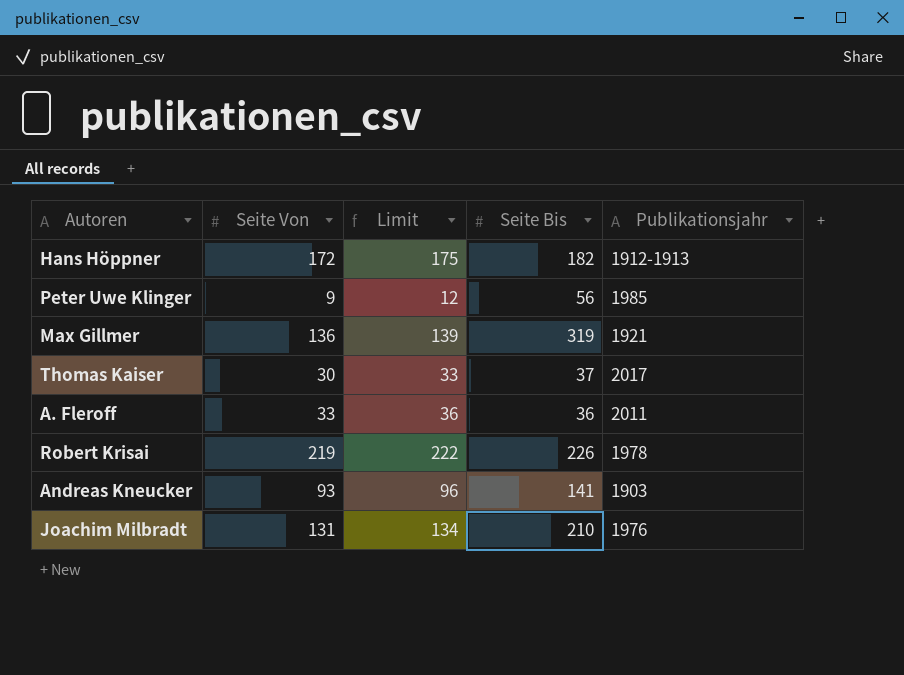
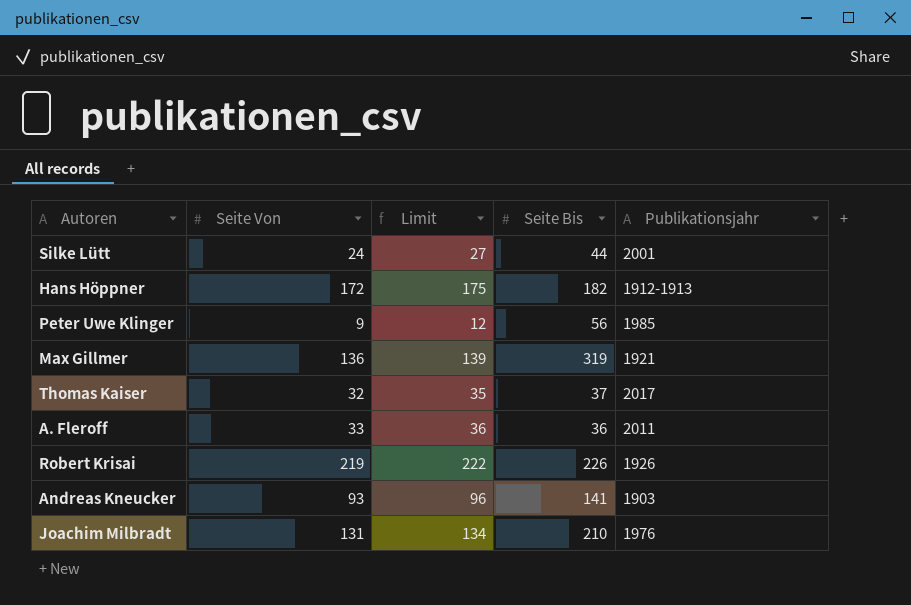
row Silke Lütt: none -> 24 | 27 | 44 | 2001
Thomas Kaiser | Seite Von: 30 -> 32
Thomas Kaiser | Limit: 33 -> 35
Robert Krisai | Publikationsjahr: 1978 -> 1926

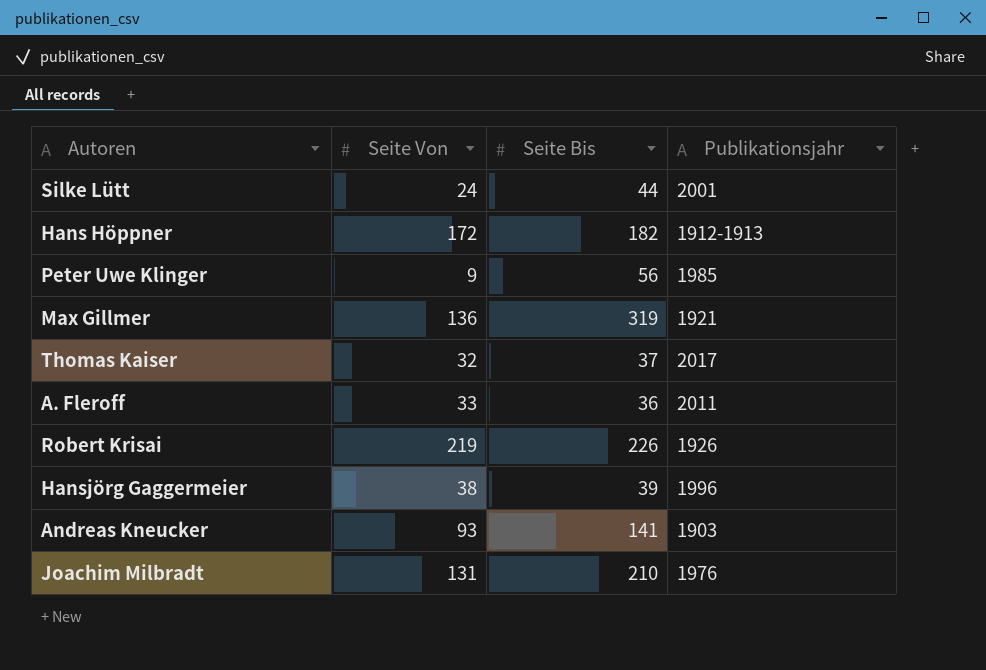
column Limit | formula: [Seite Von] + 3 -> none
row Hansjörg Gaggermeier: none -> 38 | 39 | 1996

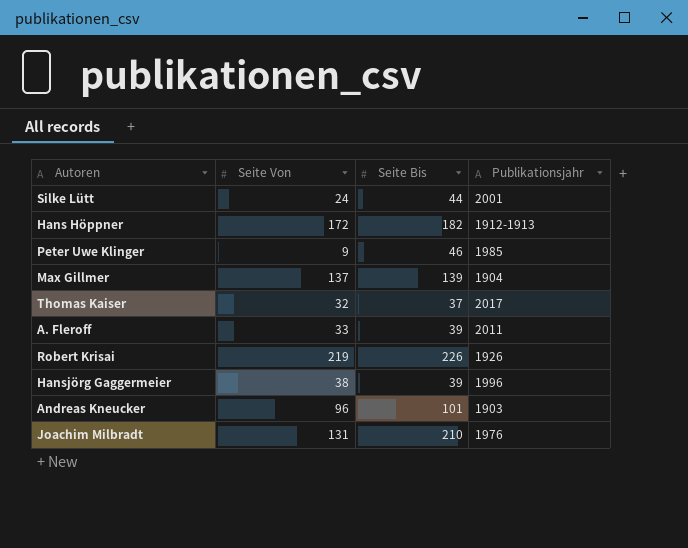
Peter Uwe Klinger | Seite Bis: 56 -> 46
Max Gillmer | Seite Von: 136 -> 137
Max Gillmer | Seite Bis: 319 -> 139
Max Gillmer | Publikationsjahr: 1921 -> 1904
A. Fleroff | Seite Bis: 36 -> 39
Andreas Kneucker | Seite Von: 93 -> 96
Andreas Kneucker | Seite Bis: 141 -> 101

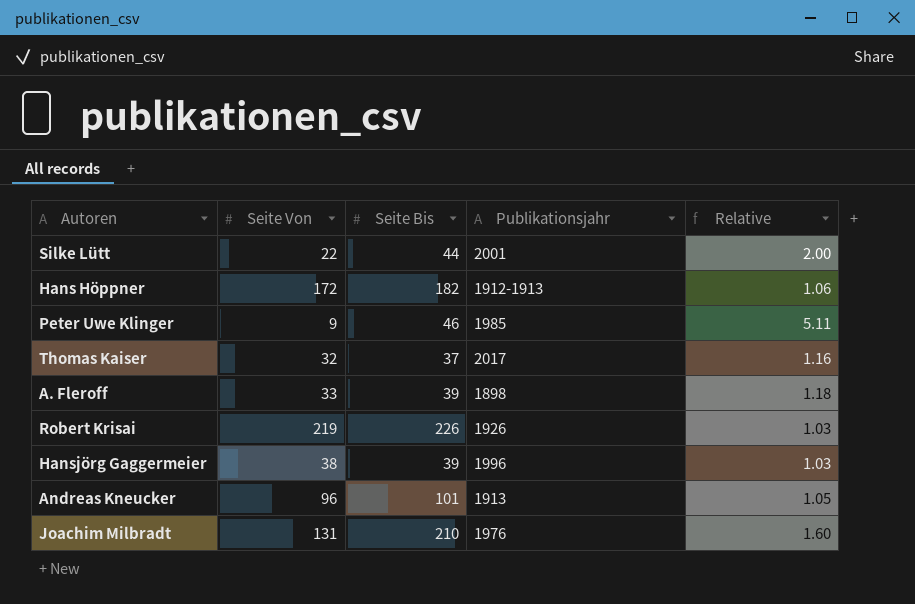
column Relative | formula: none -> [Seite Bis] / [Seite Von]
row Max Gillmer: 137 | 139 | 1904 -> none
Silke Lütt | Seite Von: 24 -> 22
A. Fleroff | Publikationsjahr: 2011 -> 1898
Andreas Kneucker | Publikationsjahr: 1903 -> 1913

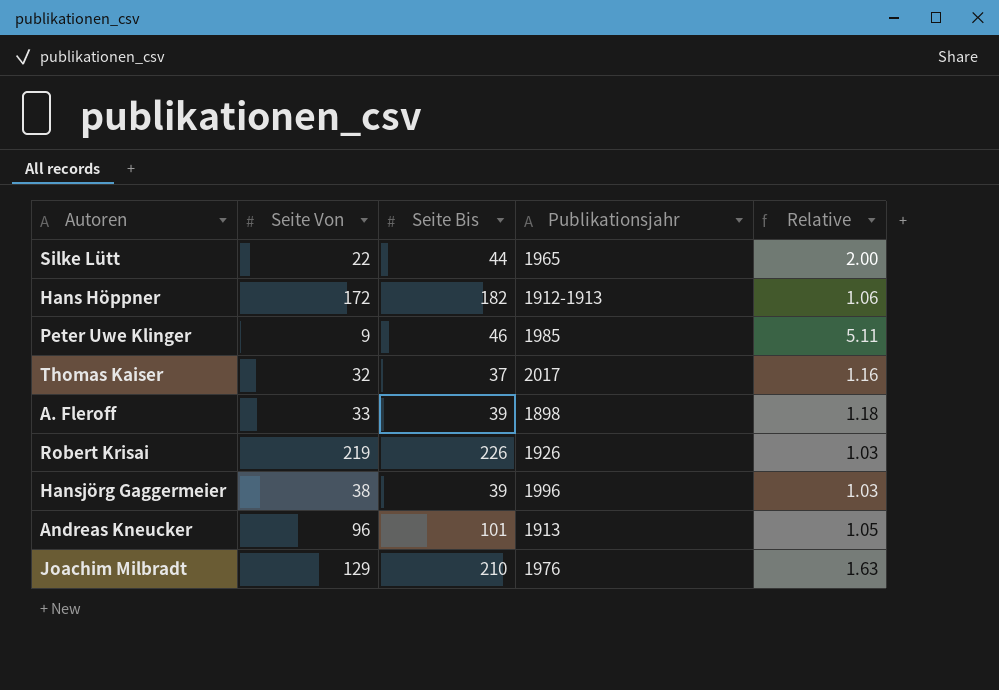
Silke Lütt | Publikationsjahr: 2001 -> 1965
Joachim Milbradt | Seite Von: 131 -> 129
Joachim Milbradt | Relative: 1.60 -> 1.63

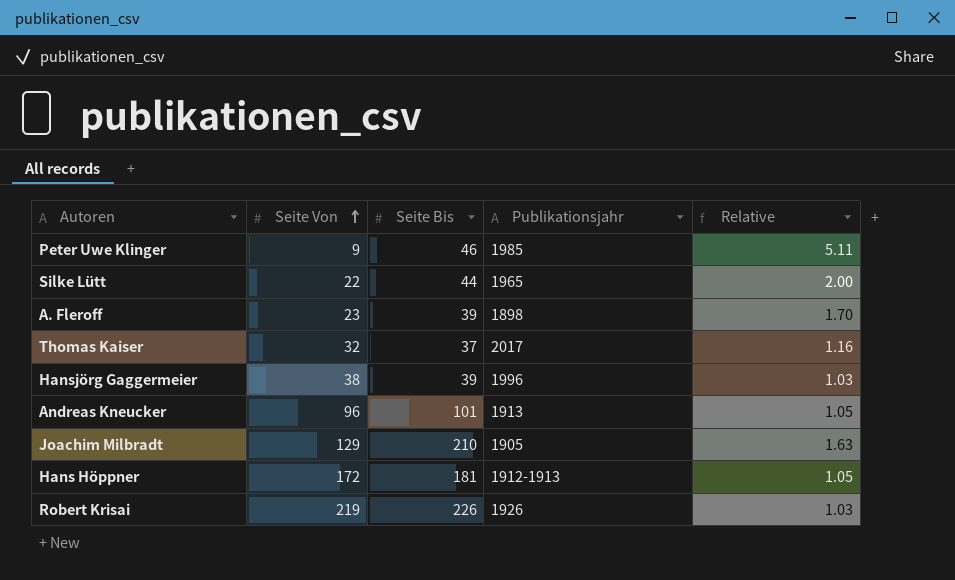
row order: none -> Seite Von ascending
A. Fleroff | Seite Von: 33 -> 23
A. Fleroff | Relative: 1.18 -> 1.70
Joachim Milbradt | Publikationsjahr: 1976 -> 1905
Hans Höppner | Seite Bis: 182 -> 181
Hans Höppner | Relative: 1.06 -> 1.05

